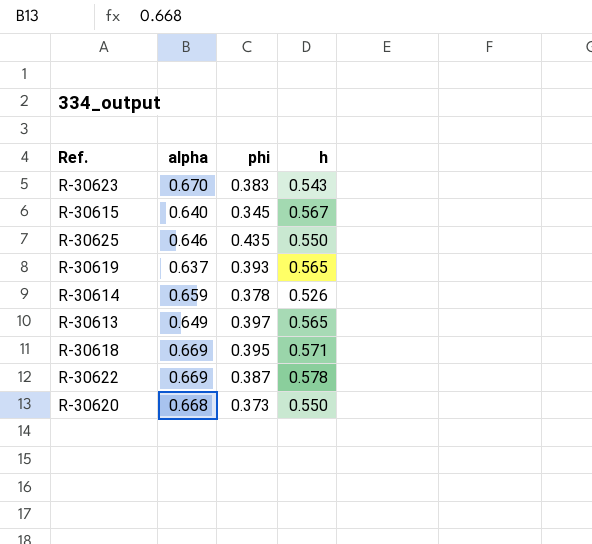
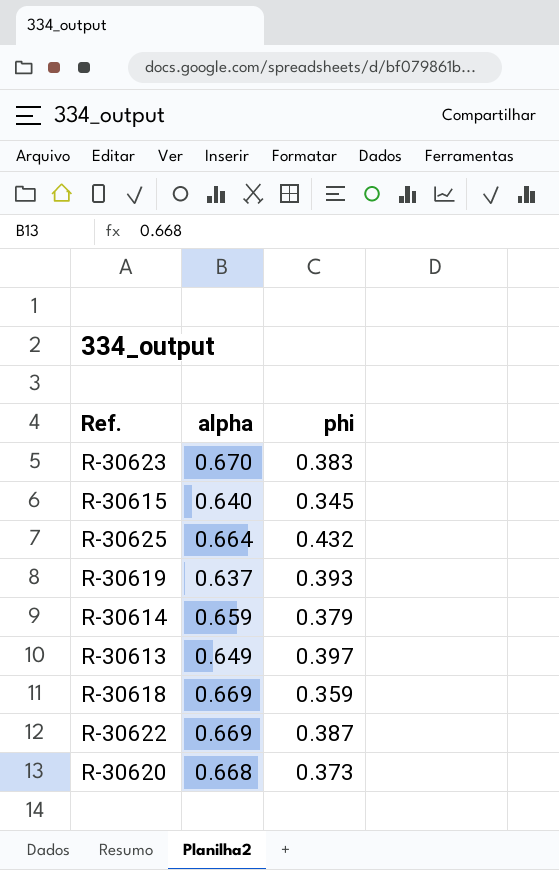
column h | position: 4 -> none
R-30625 | alpha: 0.646 -> 0.664
R-30625 | phi: 0.435 -> 0.432
R-30614 | phi: 0.378 -> 0.379
R-30618 | phi: 0.395 -> 0.359

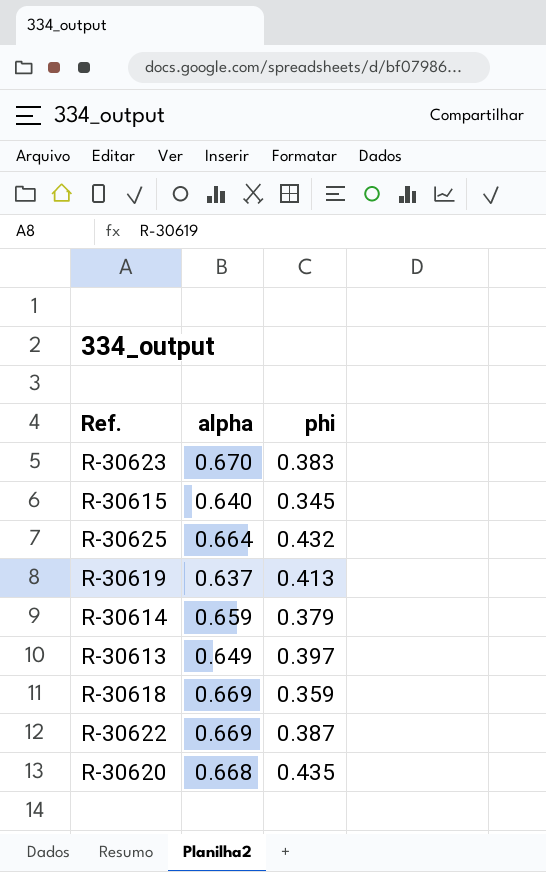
R-30619 | phi: 0.393 -> 0.413
R-30620 | phi: 0.373 -> 0.435

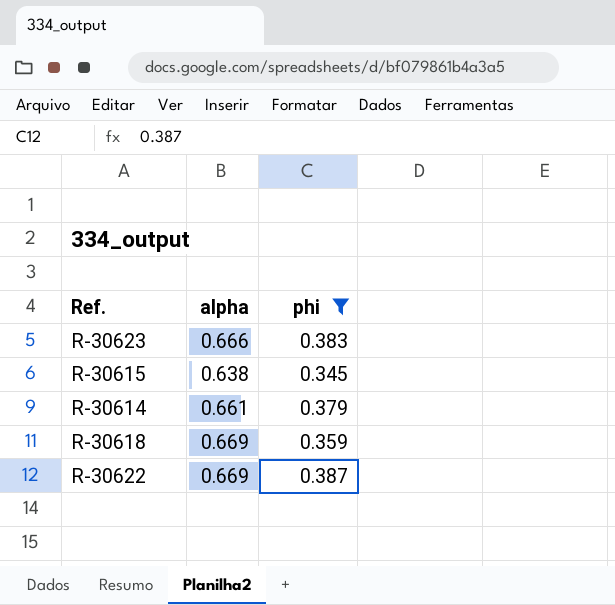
filter: none -> phi <= 0.387
R-30623 | alpha: 0.670 -> 0.666
R-30615 | alpha: 0.640 -> 0.638
R-30614 | alpha: 0.659 -> 0.661

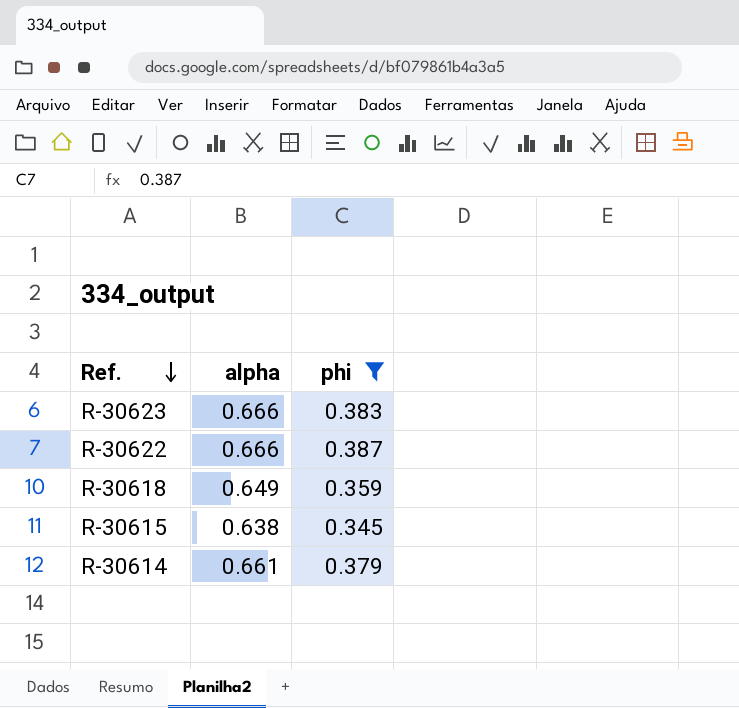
row order: none -> Ref. descending
R-30622 | alpha: 0.669 -> 0.666
R-30618 | alpha: 0.669 -> 0.649

